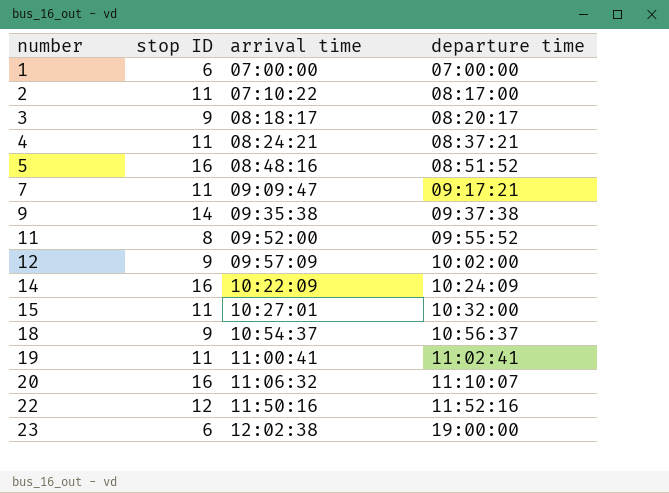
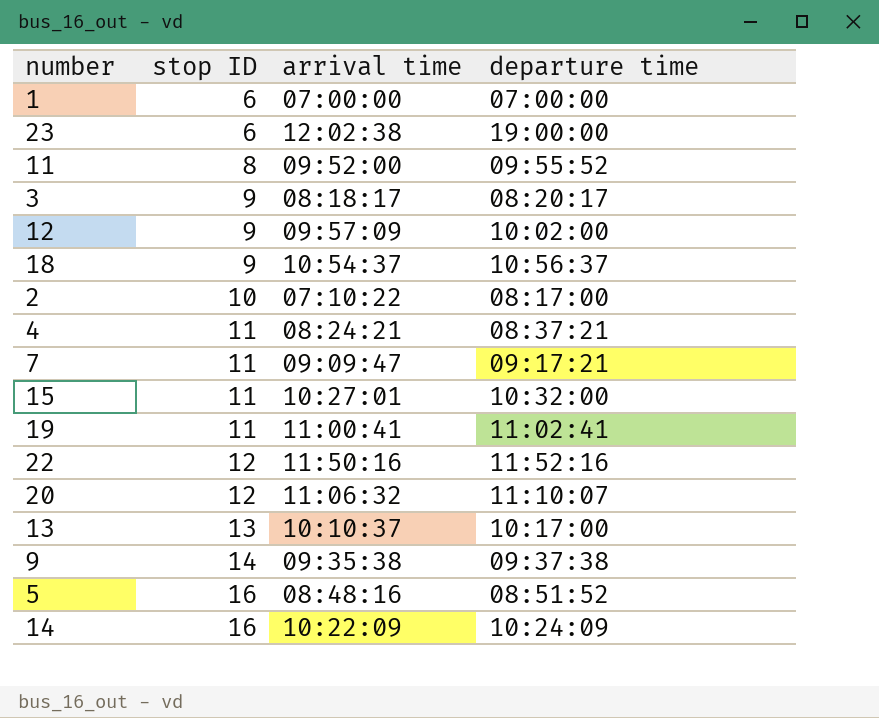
row order: number ascending -> stop ID ascending
2 | stop ID: 11 -> 10
20 | stop ID: 16 -> 12
row 13: none -> 13 | 10:10:37 | 10:17:00

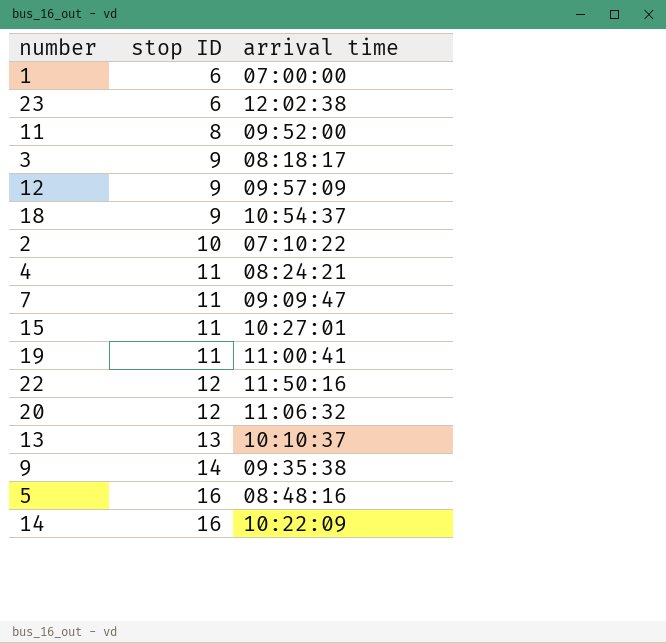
column departure time | position: 4 -> none

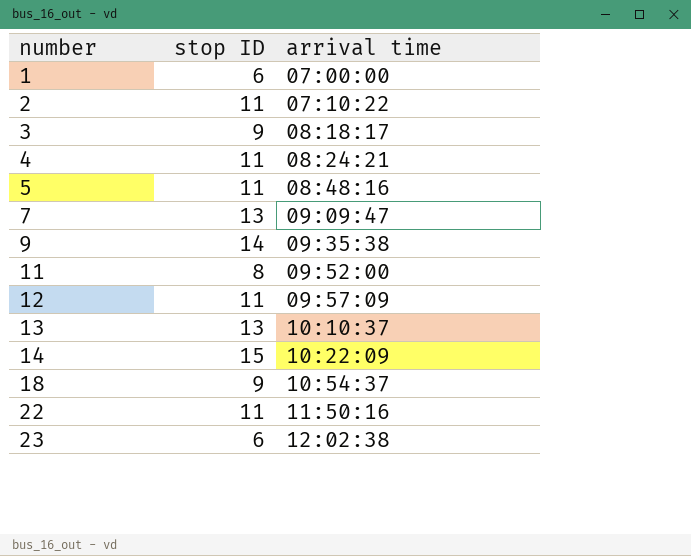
row order: stop ID ascending -> number ascending
row 15: 11 | 10:27:01 -> none
row 19: 11 | 11:00:41 -> none
row 20: 12 | 11:06:32 -> none
2 | stop ID: 10 -> 11
5 | stop ID: 16 -> 11
7 | stop ID: 11 -> 13
12 | stop ID: 9 -> 11
14 | stop ID: 16 -> 15
22 | stop ID: 12 -> 11

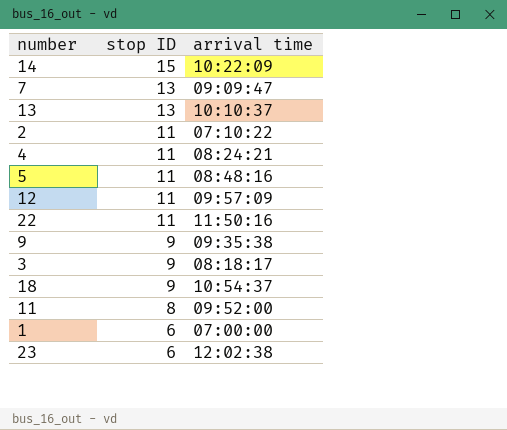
row order: number ascending -> stop ID descending
9 | stop ID: 14 -> 9

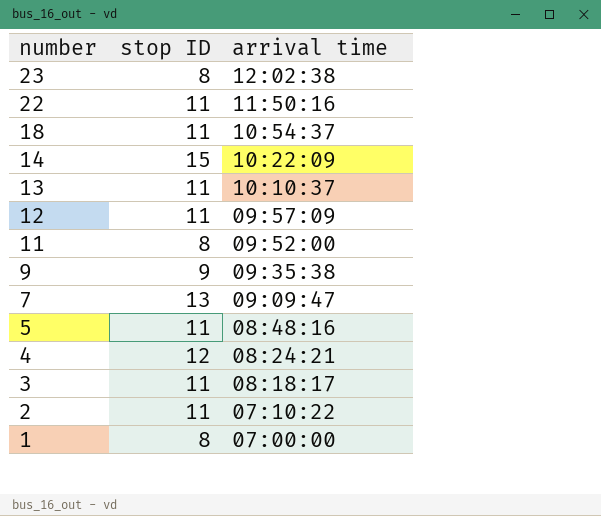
row order: stop ID descending -> number descending
23 | stop ID: 6 -> 8
18 | stop ID: 9 -> 11
13 | stop ID: 13 -> 11
4 | stop ID: 11 -> 12
3 | stop ID: 9 -> 11
1 | stop ID: 6 -> 8

